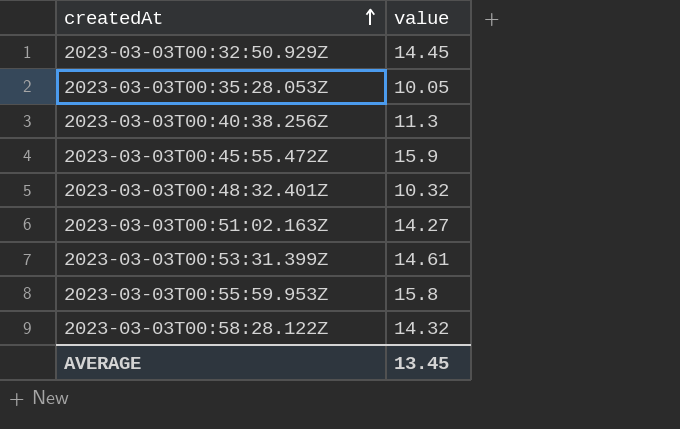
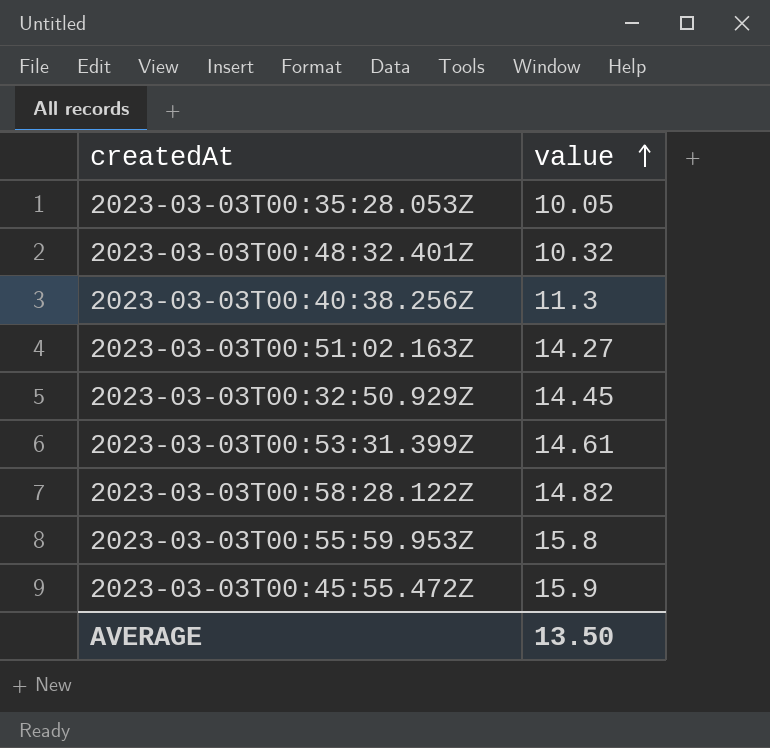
row order: createdAt ascending -> value ascending
2023-03-03T00:58:28.122Z | value: 14.32 -> 14.82
AVERAGE | value: 13.45 -> 13.50

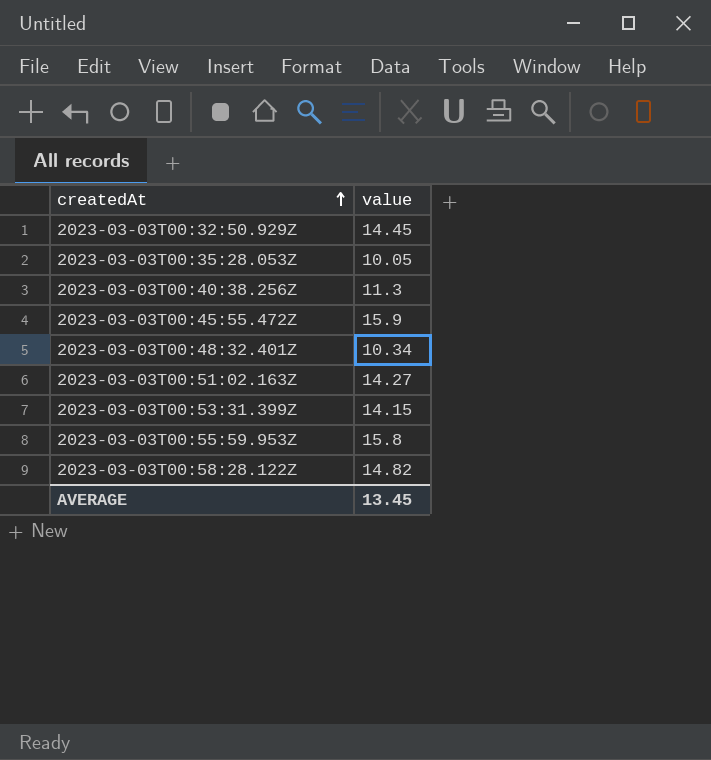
row order: value ascending -> createdAt ascending
2023-03-03T00:48:32.401Z | value: 10.32 -> 10.34
2023-03-03T00:53:31.399Z | value: 14.61 -> 14.15
AVERAGE | value: 13.50 -> 13.45

